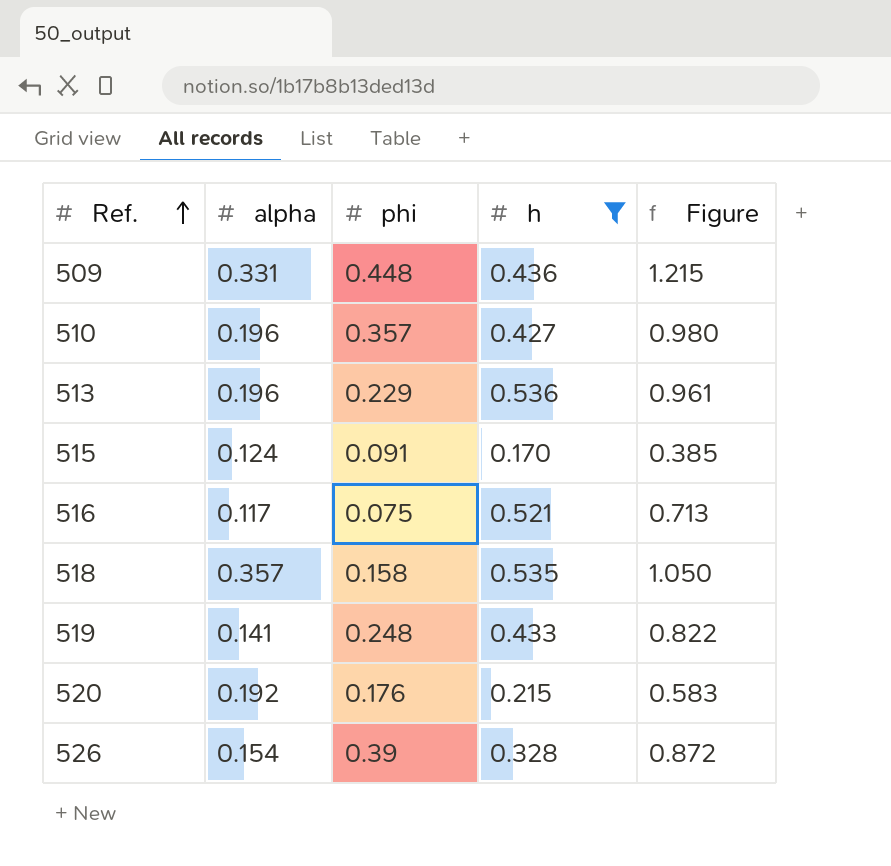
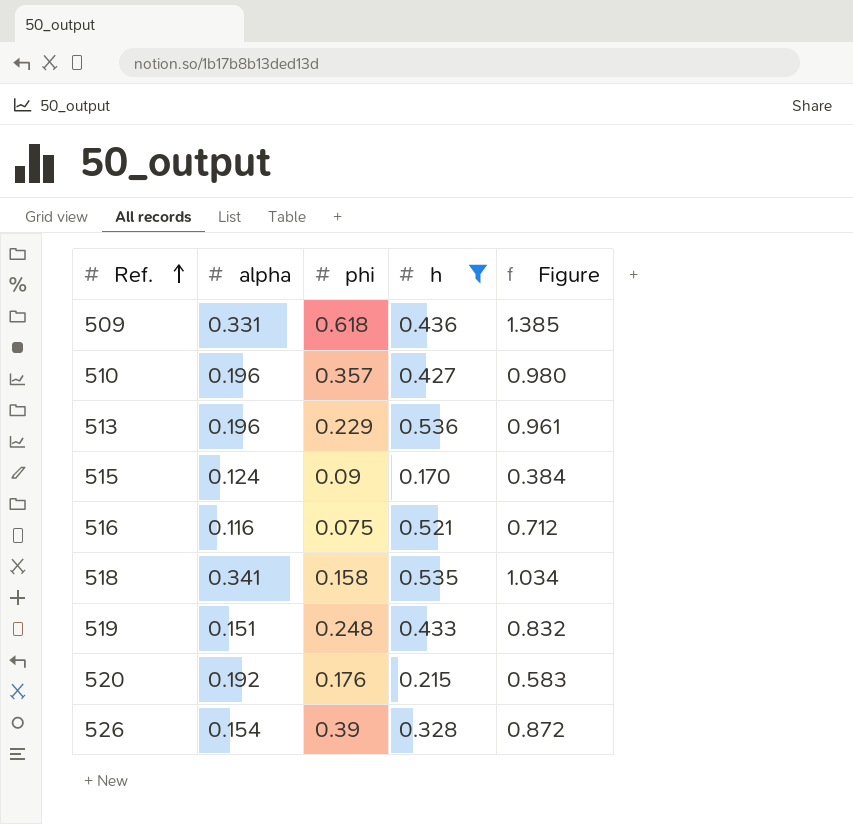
509 | phi: 0.448 -> 0.618
509 | Figure: 1.215 -> 1.385
515 | phi: 0.091 -> 0.09
515 | Figure: 0.385 -> 0.384
516 | alpha: 0.117 -> 0.116
516 | Figure: 0.713 -> 0.712
518 | alpha: 0.357 -> 0.341
518 | Figure: 1.050 -> 1.034
519 | alpha: 0.141 -> 0.151
519 | Figure: 0.822 -> 0.832

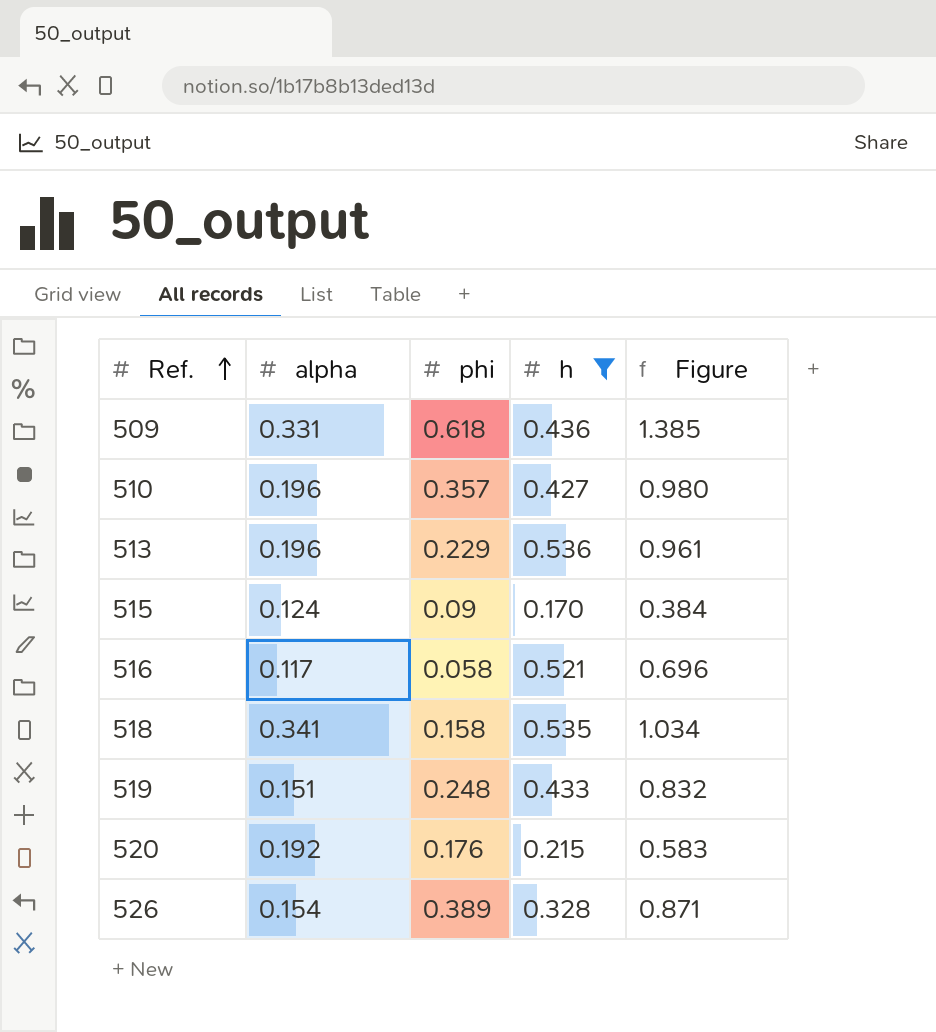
516 | alpha: 0.116 -> 0.117
516 | phi: 0.075 -> 0.058
516 | Figure: 0.712 -> 0.696
526 | phi: 0.39 -> 0.389
526 | Figure: 0.872 -> 0.871

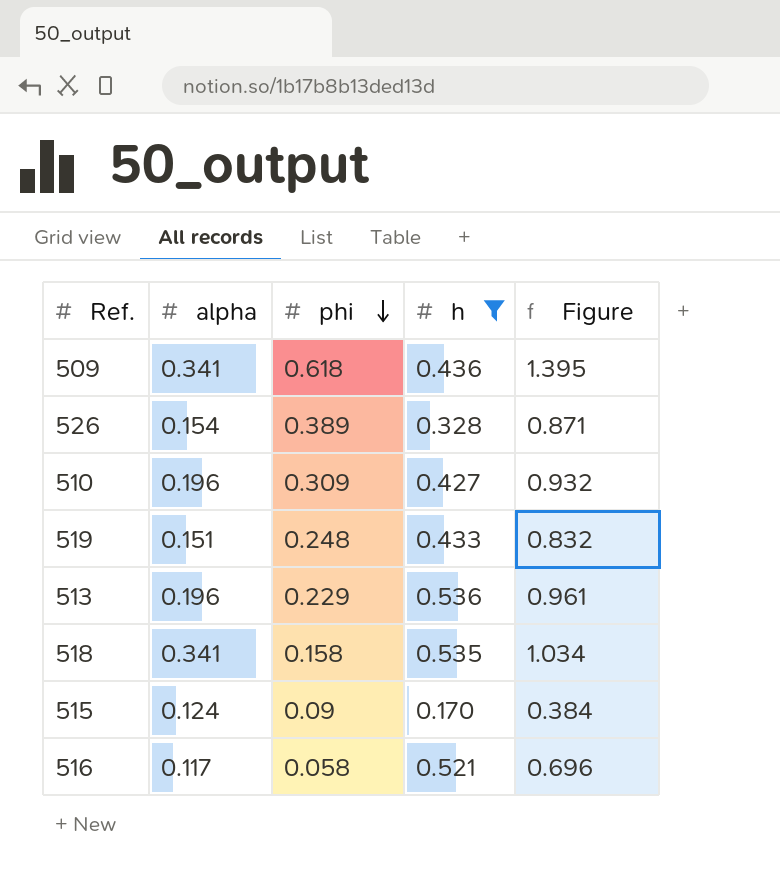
row order: Ref. ascending -> phi descending
row 520: 0.192 | 0.176 | 0.215 | 0.583 -> none
509 | alpha: 0.331 -> 0.341
509 | Figure: 1.385 -> 1.395
510 | phi: 0.357 -> 0.309
510 | Figure: 0.980 -> 0.932

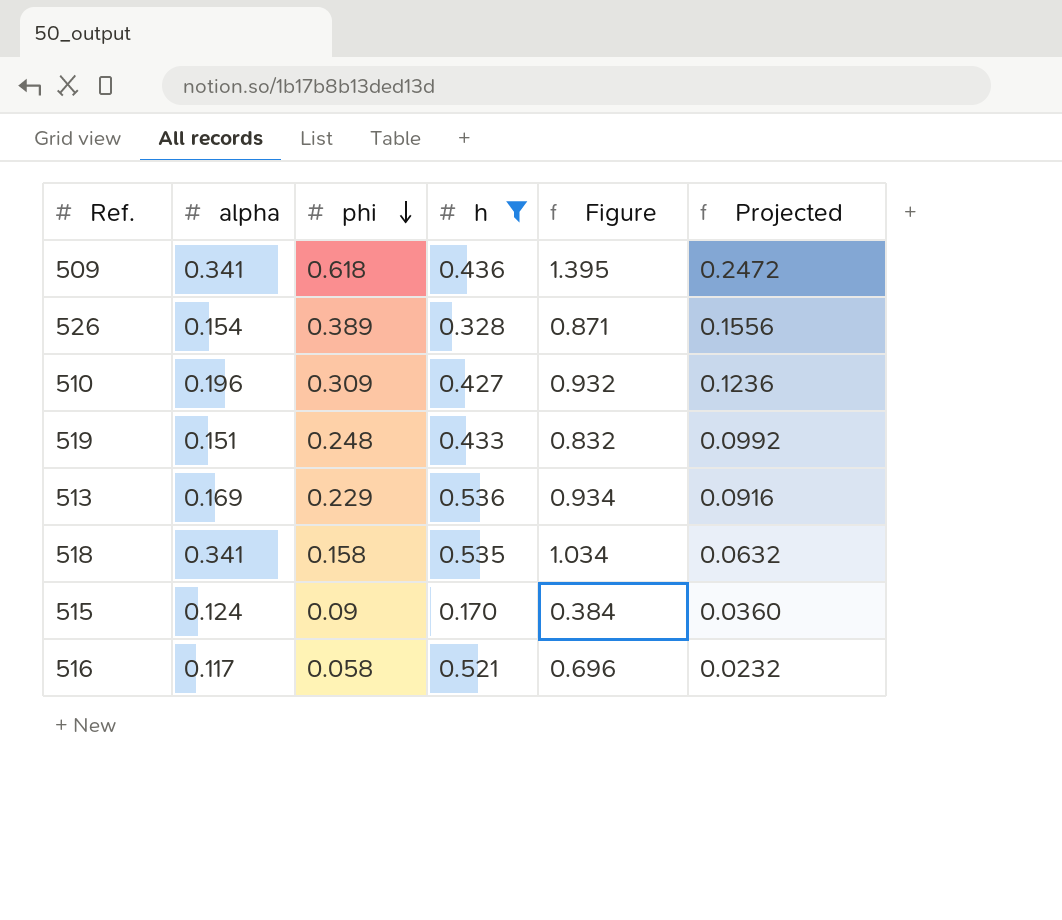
column Projected | formula: none -> [phi] * 0.4
513 | alpha: 0.196 -> 0.169
513 | Figure: 0.961 -> 0.934

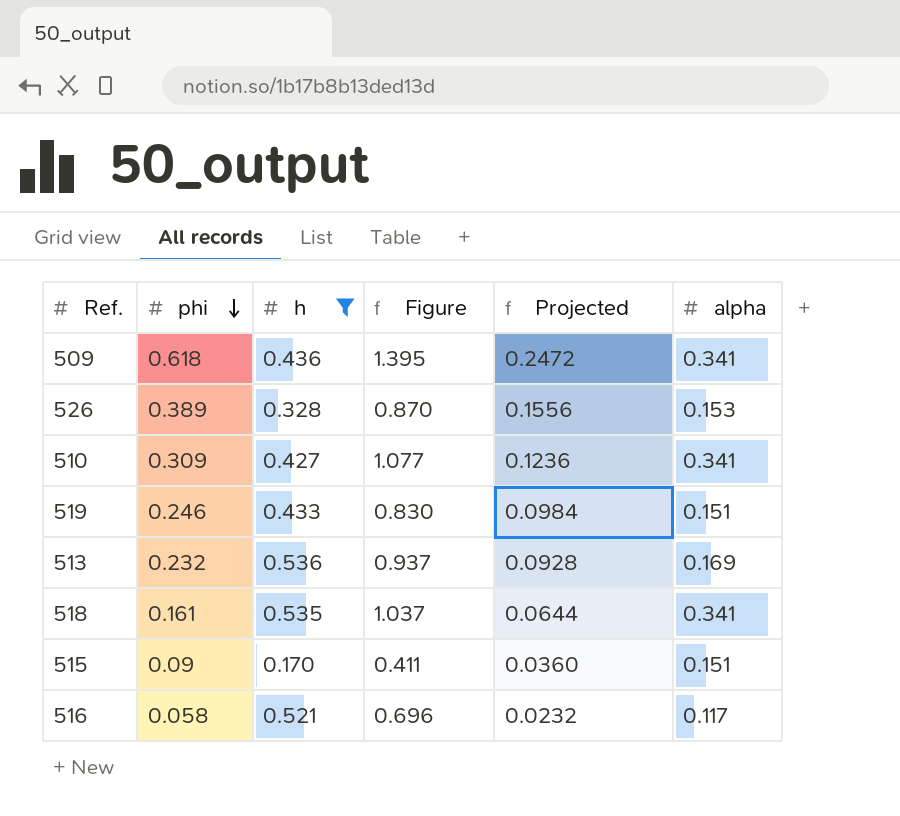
column alpha | position: 2 -> 6
526 | Figure: 0.871 -> 0.870
526 | alpha: 0.154 -> 0.153
510 | Figure: 0.932 -> 1.077
510 | alpha: 0.196 -> 0.341
519 | phi: 0.248 -> 0.246
519 | Figure: 0.832 -> 0.830
519 | Projected: 0.0992 -> 0.0984
513 | phi: 0.229 -> 0.232
513 | Figure: 0.934 -> 0.937
513 | Projected: 0.0916 -> 0.0928
518 | phi: 0.158 -> 0.161
518 | Figure: 1.034 -> 1.037
518 | Projected: 0.0632 -> 0.0644
515 | Figure: 0.384 -> 0.411
515 | alpha: 0.124 -> 0.151

